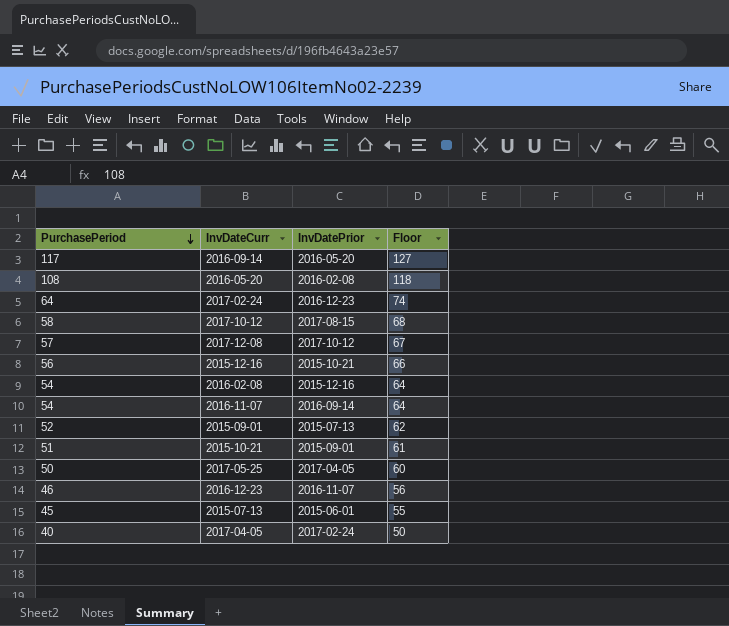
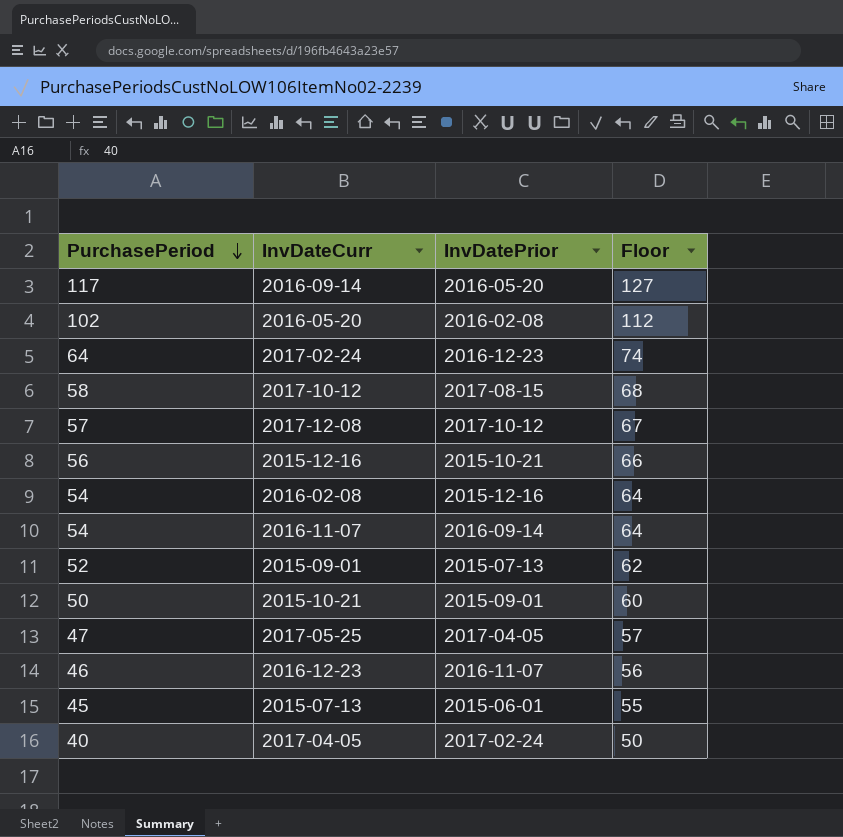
2016-05-20 | PurchasePeriod: 108 -> 102
2016-05-20 | Floor: 118 -> 112
2015-10-21 | PurchasePeriod: 51 -> 50
2015-10-21 | Floor: 61 -> 60
2017-05-25 | PurchasePeriod: 50 -> 47
2017-05-25 | Floor: 60 -> 57

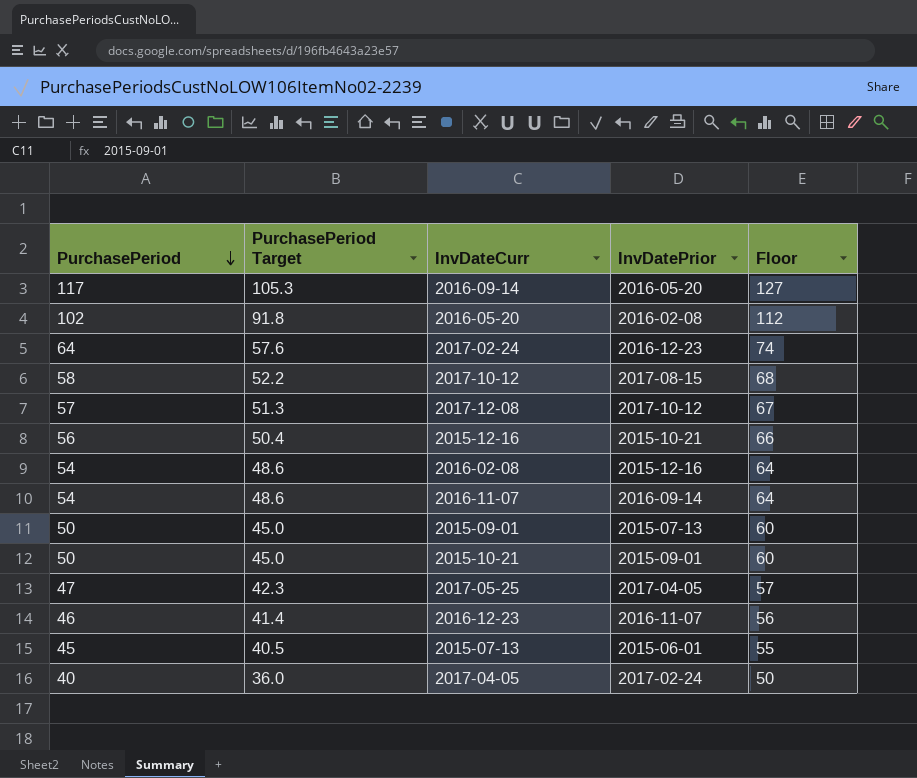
column PurchasePeriod Target | formula: none -> [PurchasePeriod] * 0.9
2015-09-01 | PurchasePeriod: 52 -> 50
2015-09-01 | Floor: 62 -> 60

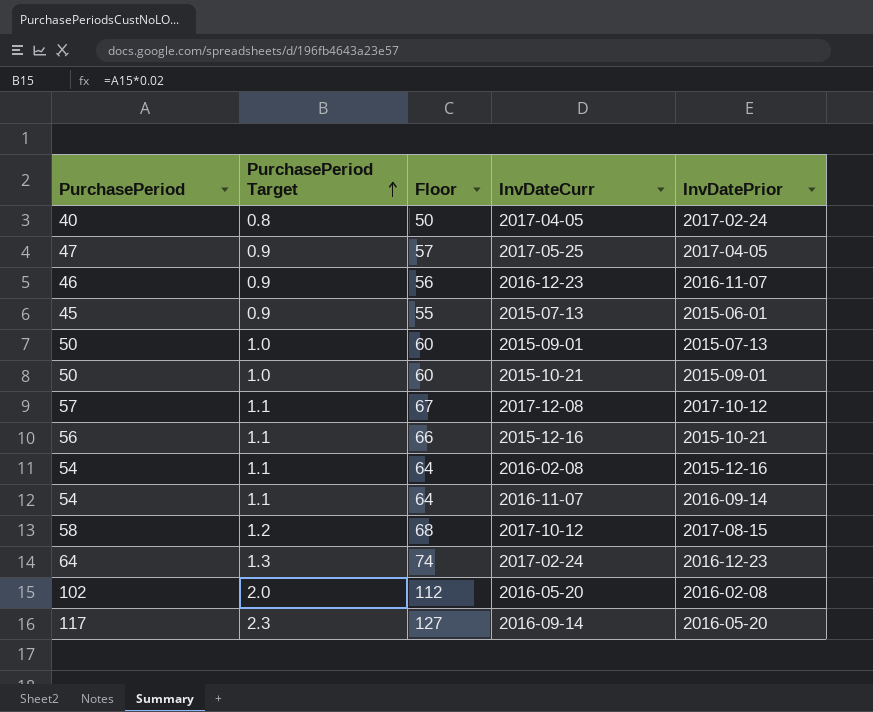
row order: PurchasePeriod descending -> PurchasePeriod Target ascending
column PurchasePeriod Target | formula: [PurchasePeriod] * 0.9 -> [PurchasePeriod] * 0.02
column Floor | position: 5 -> 3

